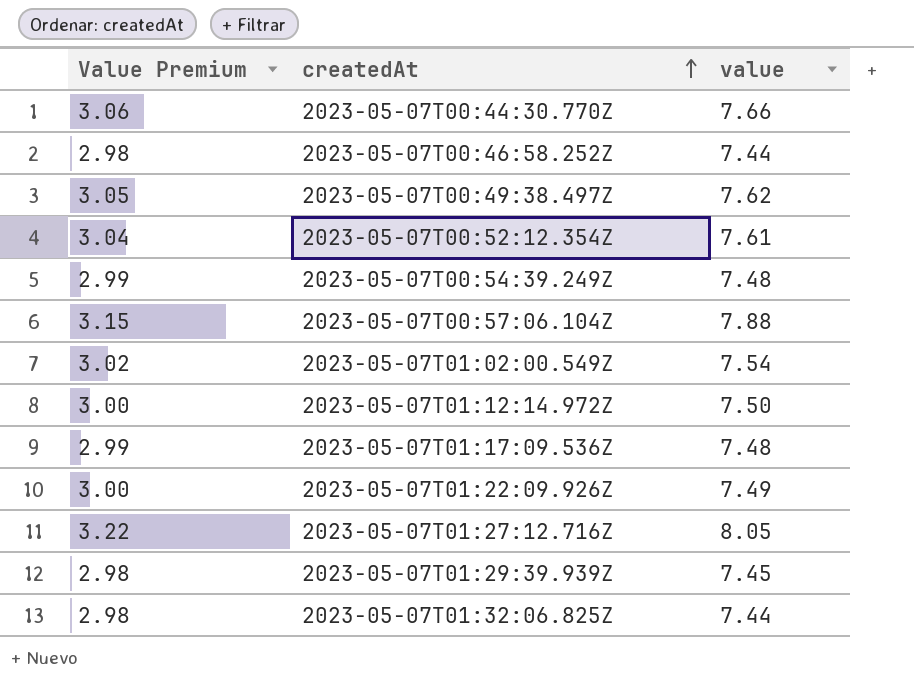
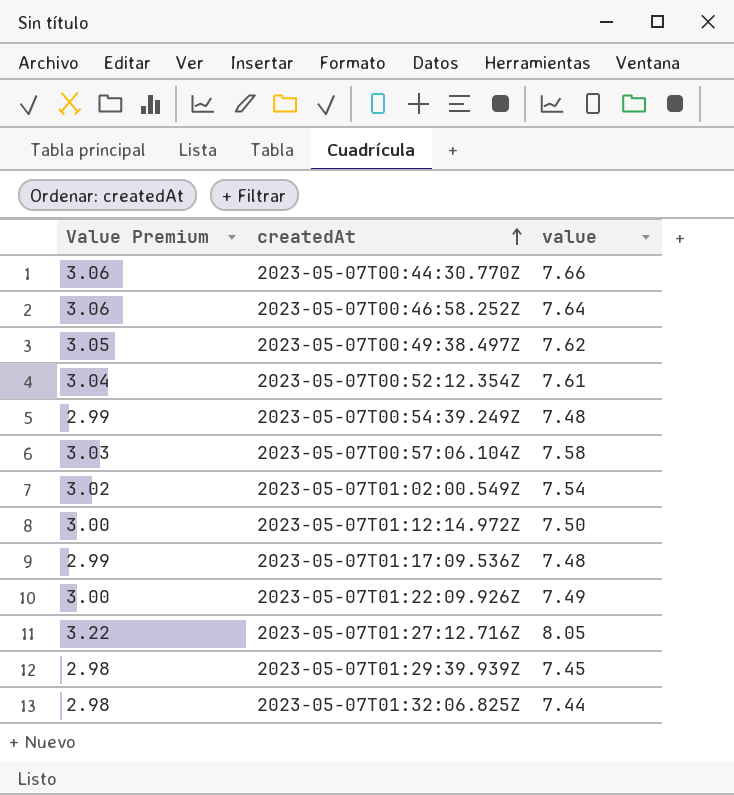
2023-05-07T00:46:58.252Z | Value Premium: 2.98 -> 3.06
2023-05-07T00:46:58.252Z | value: 7.44 -> 7.64
2023-05-07T00:57:06.104Z | Value Premium: 3.15 -> 3.03
2023-05-07T00:57:06.104Z | value: 7.88 -> 7.58

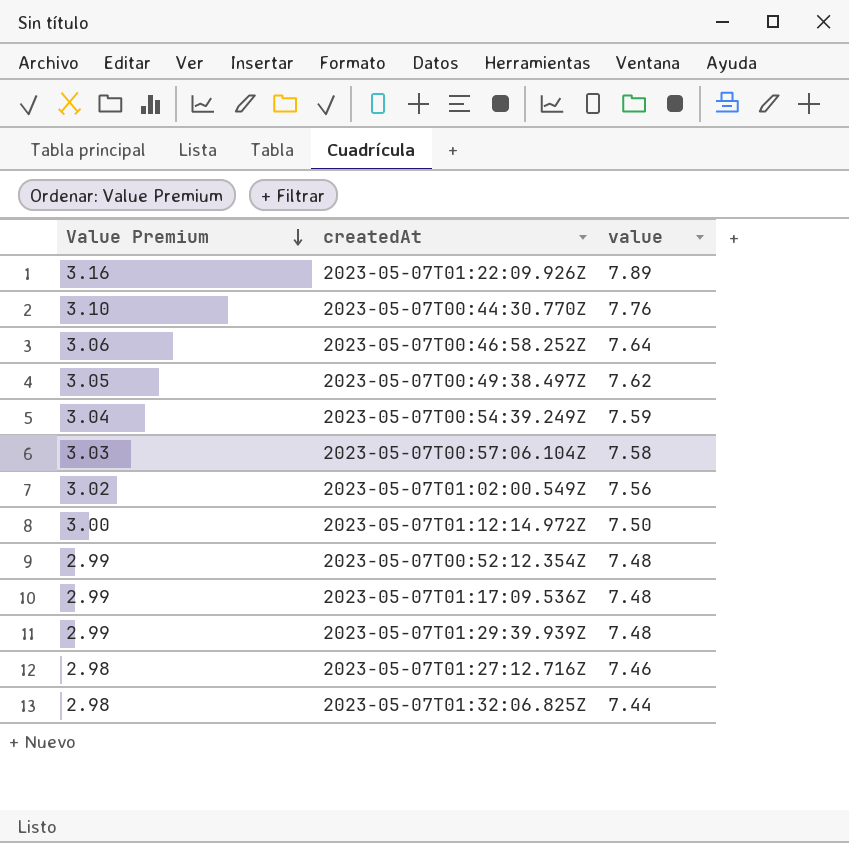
row order: createdAt ascending -> Value Premium descending
2023-05-07T01:22:09.926Z | Value Premium: 3.00 -> 3.16
2023-05-07T01:22:09.926Z | value: 7.49 -> 7.89
2023-05-07T00:44:30.770Z | Value Premium: 3.06 -> 3.10
2023-05-07T00:44:30.770Z | value: 7.66 -> 7.76
2023-05-07T00:54:39.249Z | Value Premium: 2.99 -> 3.04
2023-05-07T00:54:39.249Z | value: 7.48 -> 7.59
2023-05-07T01:02:00.549Z | value: 7.54 -> 7.56
2023-05-07T00:52:12.354Z | Value Premium: 3.04 -> 2.99
2023-05-07T00:52:12.354Z | value: 7.61 -> 7.48
2023-05-07T01:29:39.939Z | Value Premium: 2.98 -> 2.99
2023-05-07T01:29:39.939Z | value: 7.45 -> 7.48
2023-05-07T01:27:12.716Z | Value Premium: 3.22 -> 2.98
2023-05-07T01:27:12.716Z | value: 8.05 -> 7.46

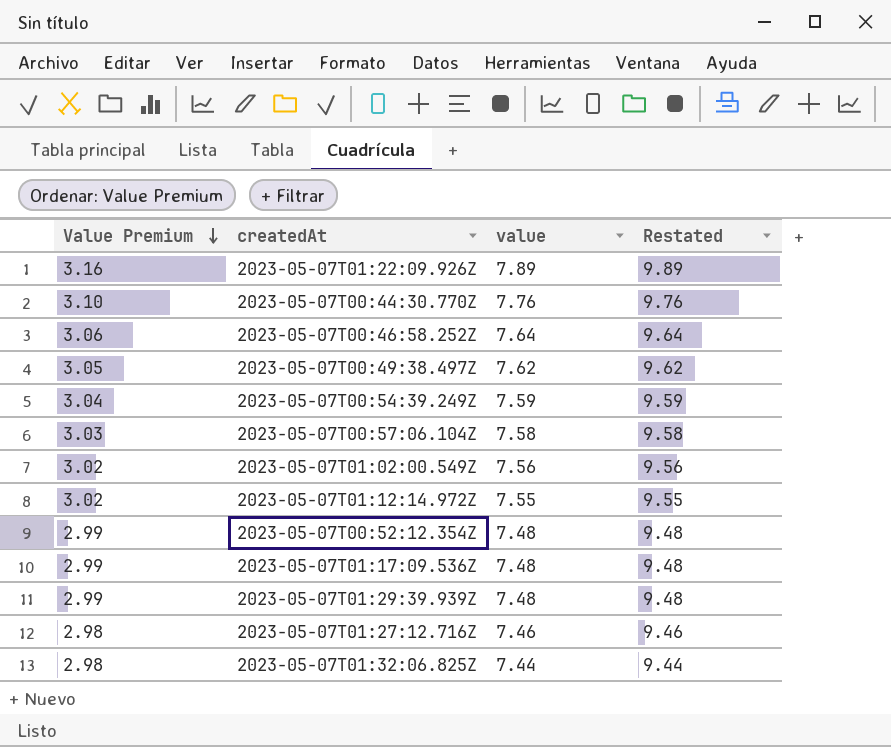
column Restated | formula: none -> [value] + 2
2023-05-07T01:12:14.972Z | Value Premium: 3.00 -> 3.02
2023-05-07T01:12:14.972Z | value: 7.50 -> 7.55

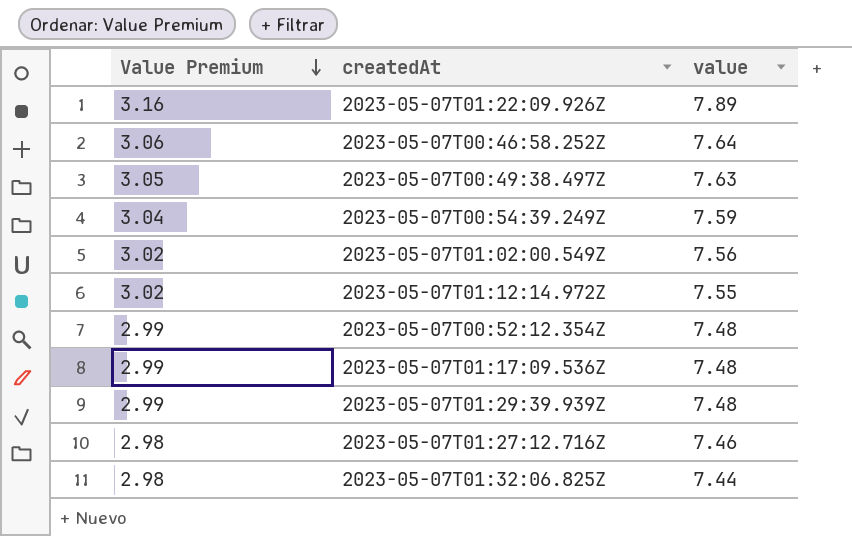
column Restated | formula: [value] + 2 -> none
row 2023-05-07T00:44:30.770Z: 3.10 | 7.76 | 9.76 -> none
row 2023-05-07T00:57:06.104Z: 3.03 | 7.58 | 9.58 -> none
2023-05-07T00:49:38.497Z | value: 7.62 -> 7.63

